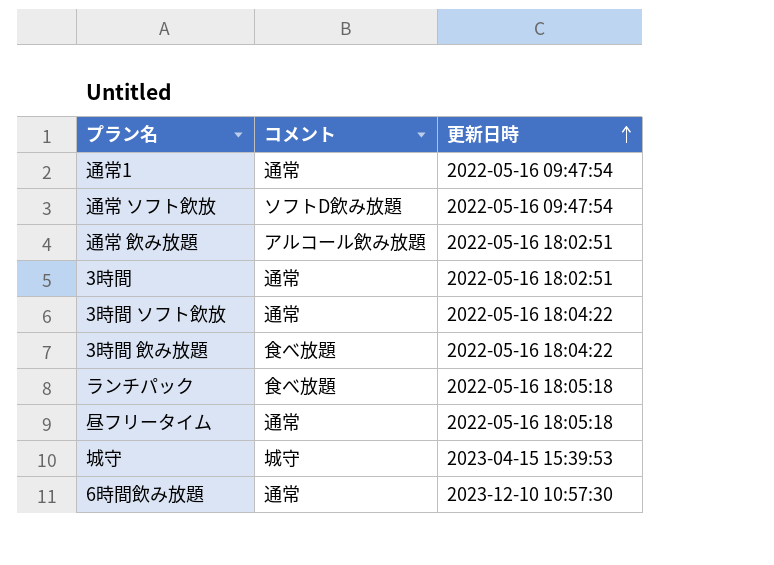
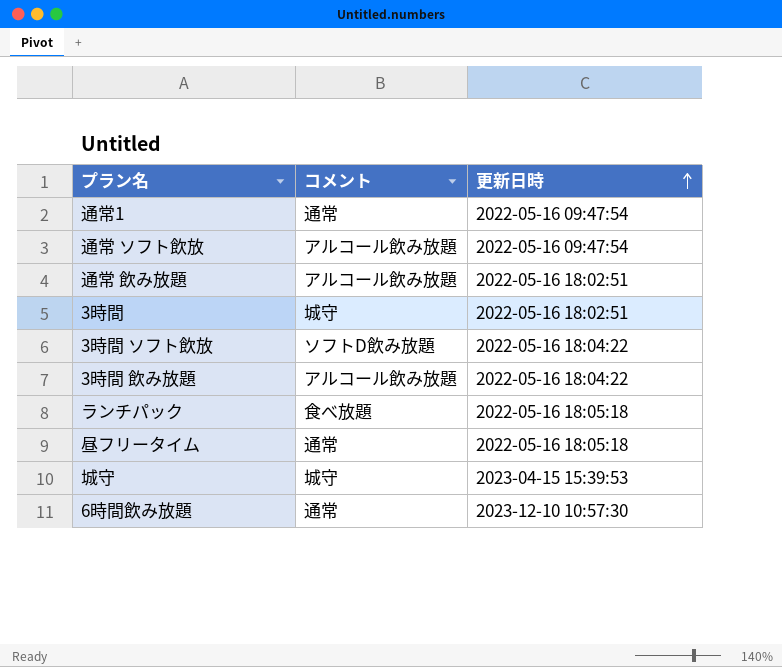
通常 ソフト飲放 | コメント: ソフトD飲み放題 -> アルコール飲み放題
3時間 | コメント: 通常 -> 城守
3時間 ソフト飲放 | コメント: 通常 -> ソフトD飲み放題
3時間 飲み放題 | コメント: 食べ放題 -> アルコール飲み放題

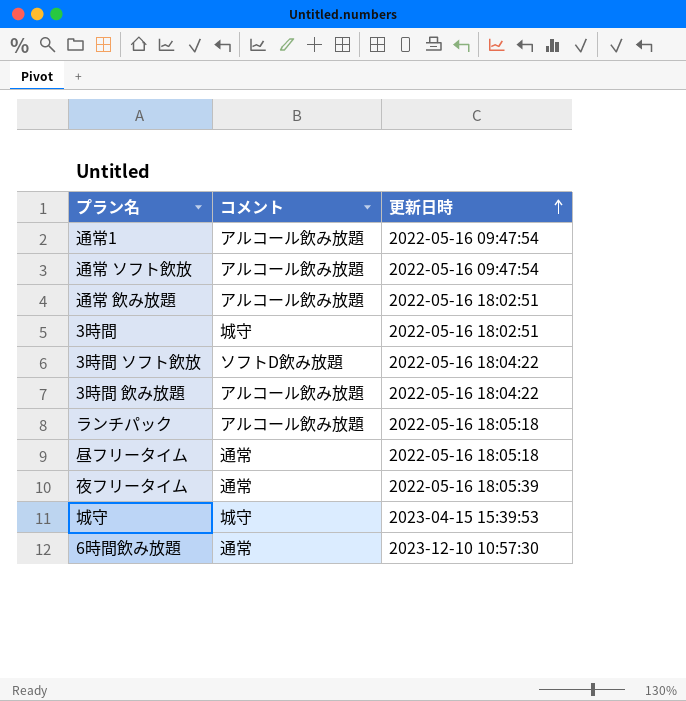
通常1 | コメント: 通常 -> アルコール飲み放題
ランチパック | コメント: 食べ放題 -> アルコール飲み放題
row 夜フリータイム: none -> 通常 | 2022-05-16 18:05:39

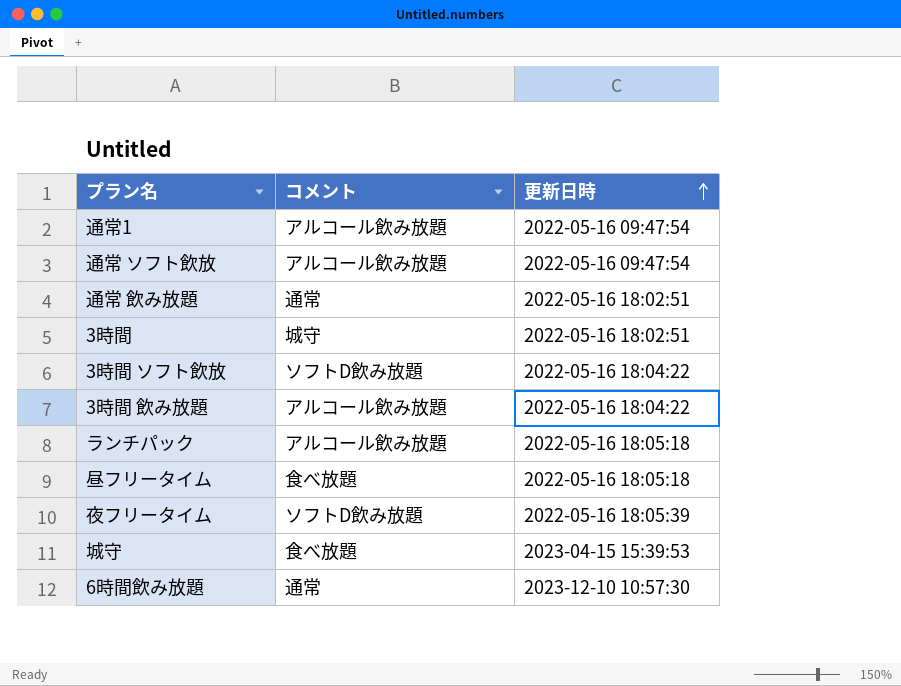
通常 飲み放題 | コメント: アルコール飲み放題 -> 通常
昼フリータイム | コメント: 通常 -> 食べ放題
夜フリータイム | コメント: 通常 -> ソフトD飲み放題
城守 | コメント: 城守 -> 食べ放題

